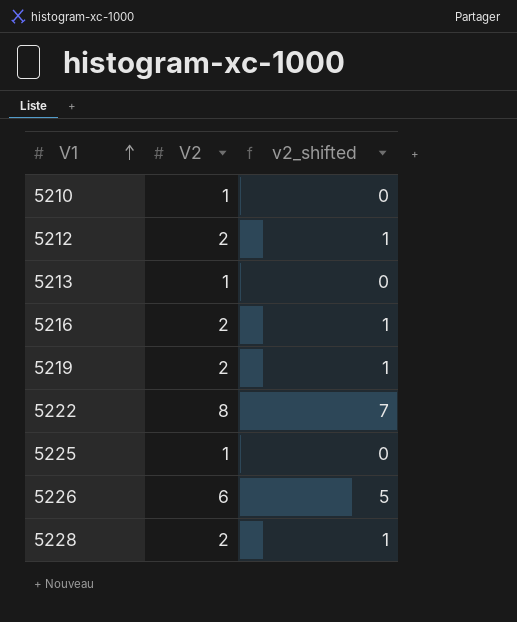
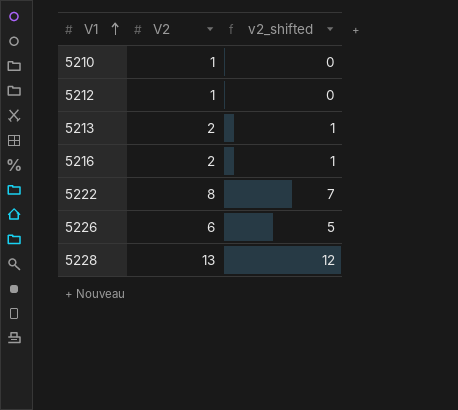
row 5219: 2 | 1 -> none
row 5225: 1 | 0 -> none
5212 | V2: 2 -> 1
5212 | v2_shifted: 1 -> 0
5213 | V2: 1 -> 2
5213 | v2_shifted: 0 -> 1
5228 | V2: 2 -> 13
5228 | v2_shifted: 1 -> 12

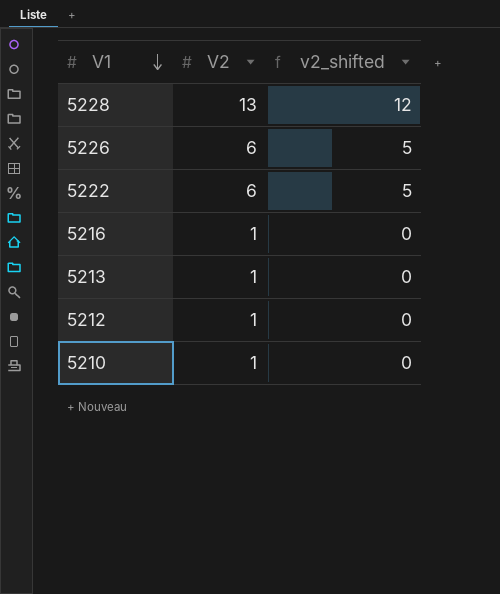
row order: V1 ascending -> V1 descending
5222 | V2: 8 -> 6
5222 | v2_shifted: 7 -> 5
5216 | V2: 2 -> 1
5216 | v2_shifted: 1 -> 0
5213 | V2: 2 -> 1
5213 | v2_shifted: 1 -> 0

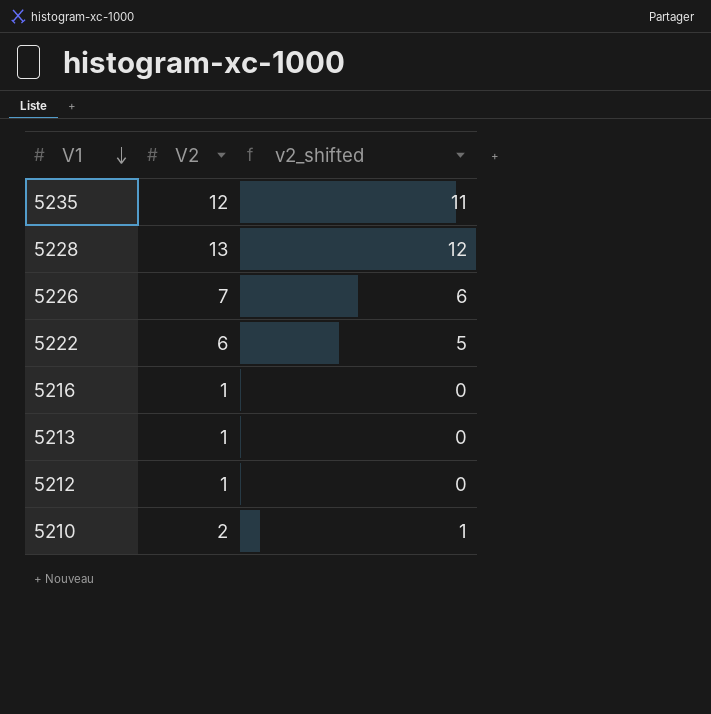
row 5235: none -> 12 | 11
5226 | V2: 6 -> 7
5226 | v2_shifted: 5 -> 6
5210 | V2: 1 -> 2
5210 | v2_shifted: 0 -> 1

